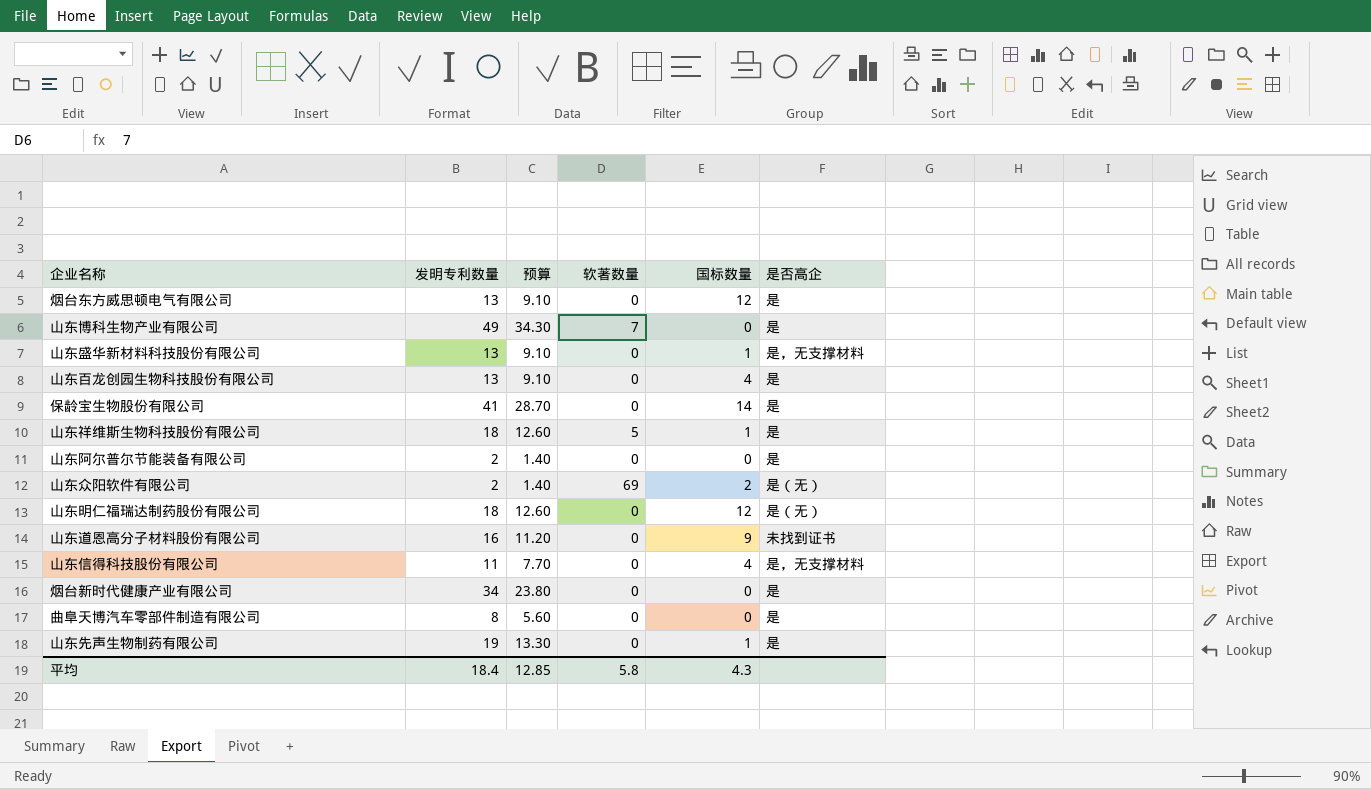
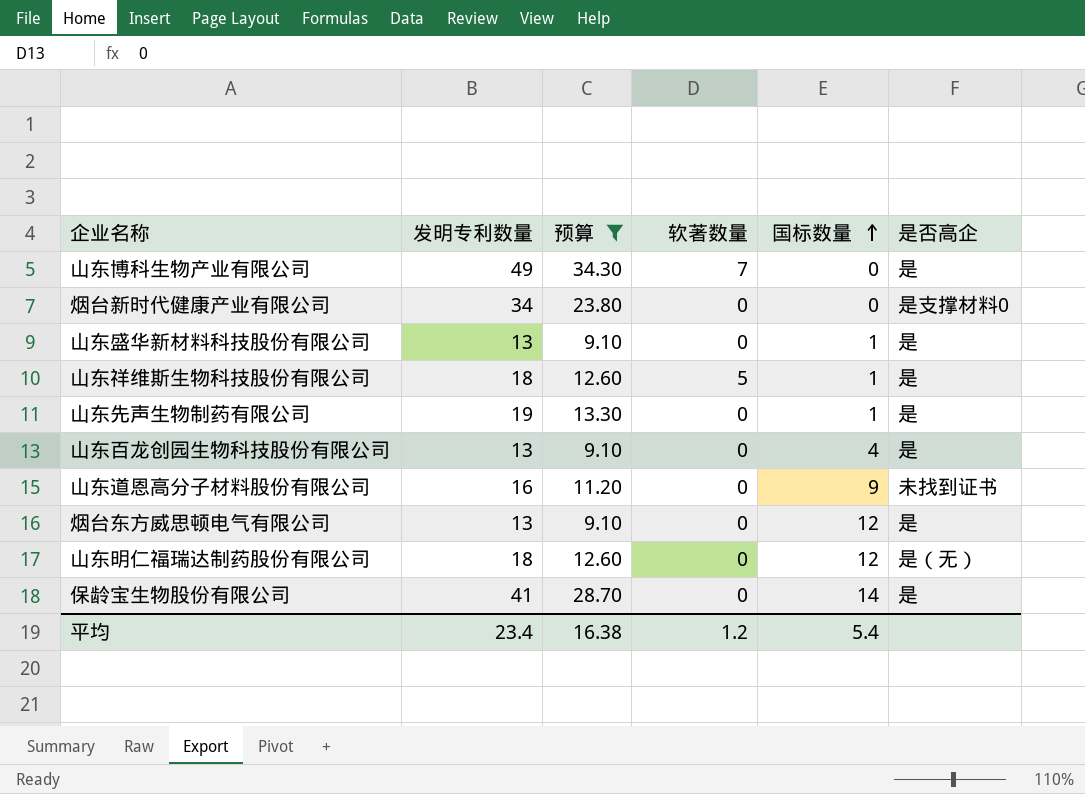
filter: none -> 预算 >= 9.10
row order: none -> 国标数量 ascending
烟台新时代健康产业有限公司 | 是否高企: 是 -> 是支撑材料0
山东盛华新材料科技股份有限公司 | 是否高企: 是，无支撑材料 -> 是
平均 | 发明专利数量: 18.4 -> 23.4
平均 | 预算: 12.85 -> 16.38
平均 | 软著数量: 5.8 -> 1.2
平均 | 国标数量: 4.3 -> 5.4

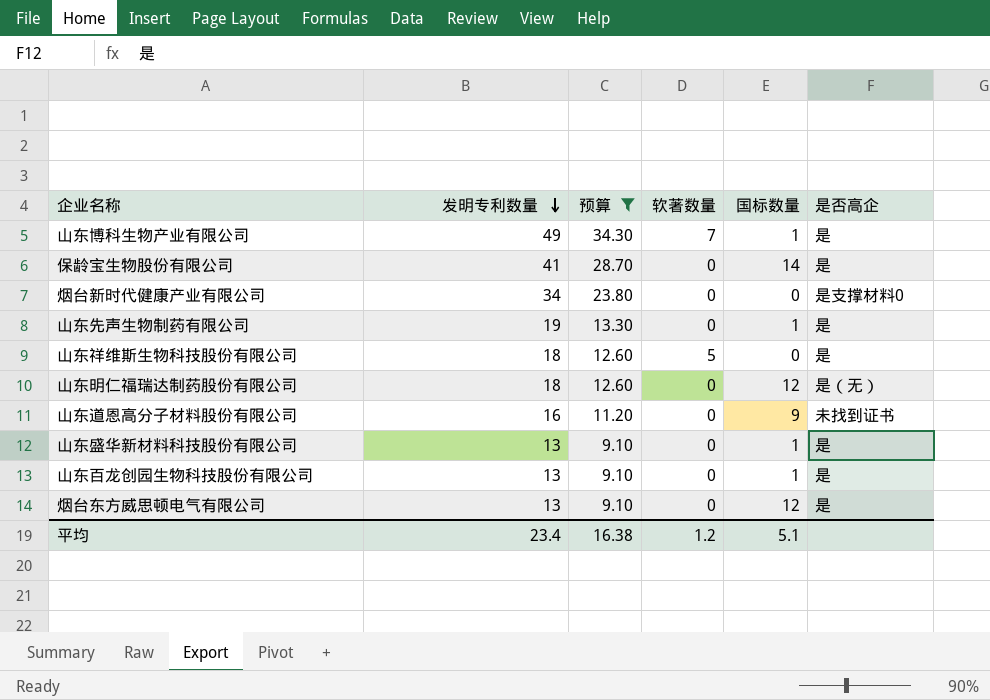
row order: 国标数量 ascending -> 发明专利数量 descending
山东博科生物产业有限公司 | 国标数量: 0 -> 1
山东祥维斯生物科技股份有限公司 | 国标数量: 1 -> 0
山东百龙创园生物科技股份有限公司 | 国标数量: 4 -> 1
平均 | 国标数量: 5.4 -> 5.1

